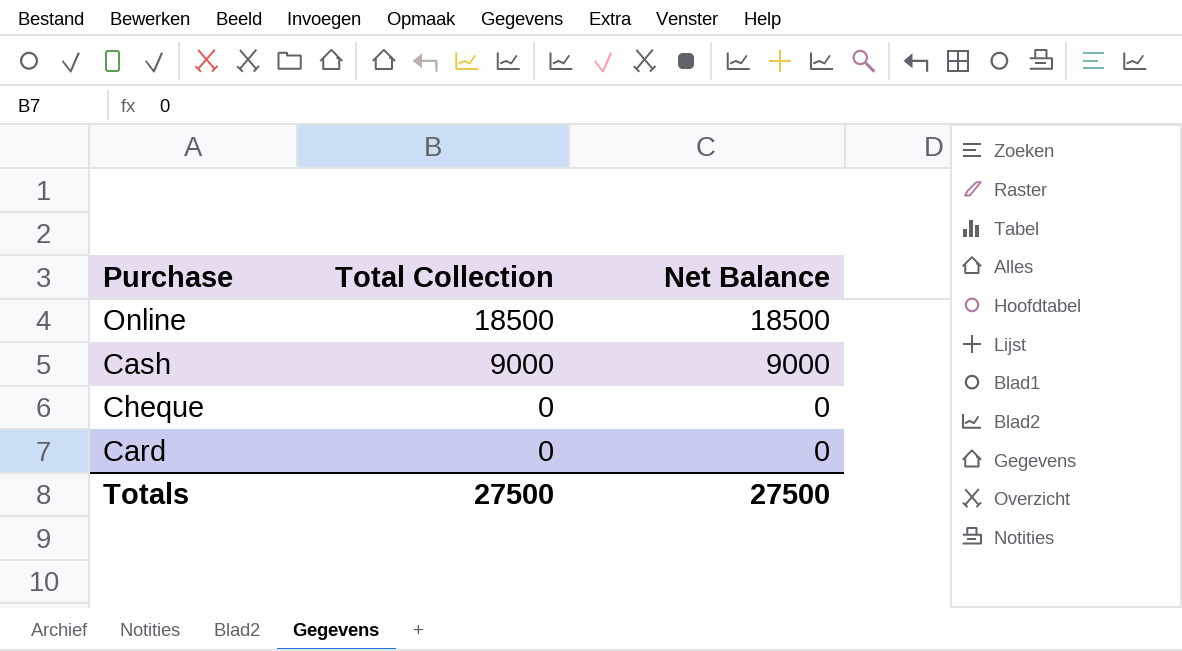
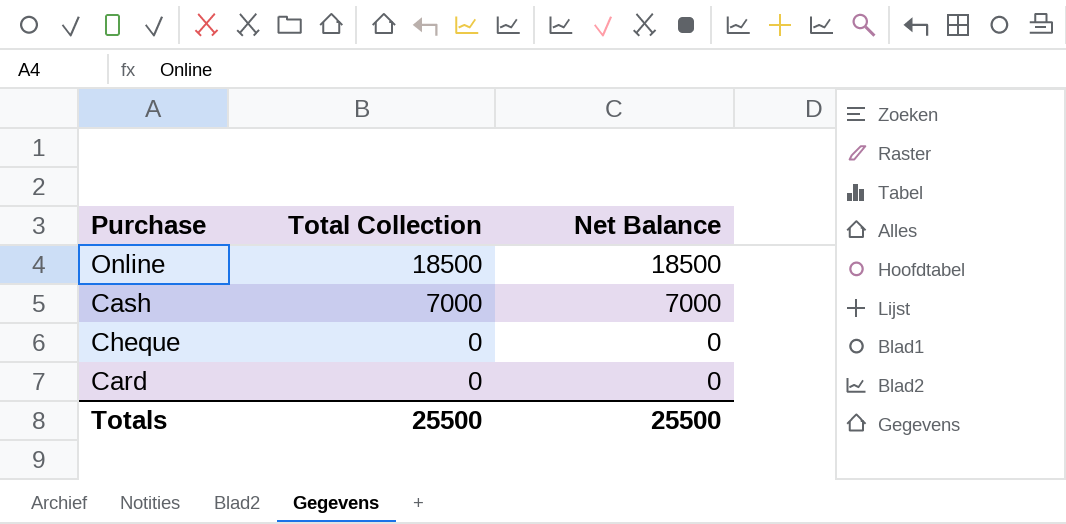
Cash | Total Collection: 9000 -> 7000
Cash | Net Balance: 9000 -> 7000
Totals | Total Collection: 27500 -> 25500
Totals | Net Balance: 27500 -> 25500

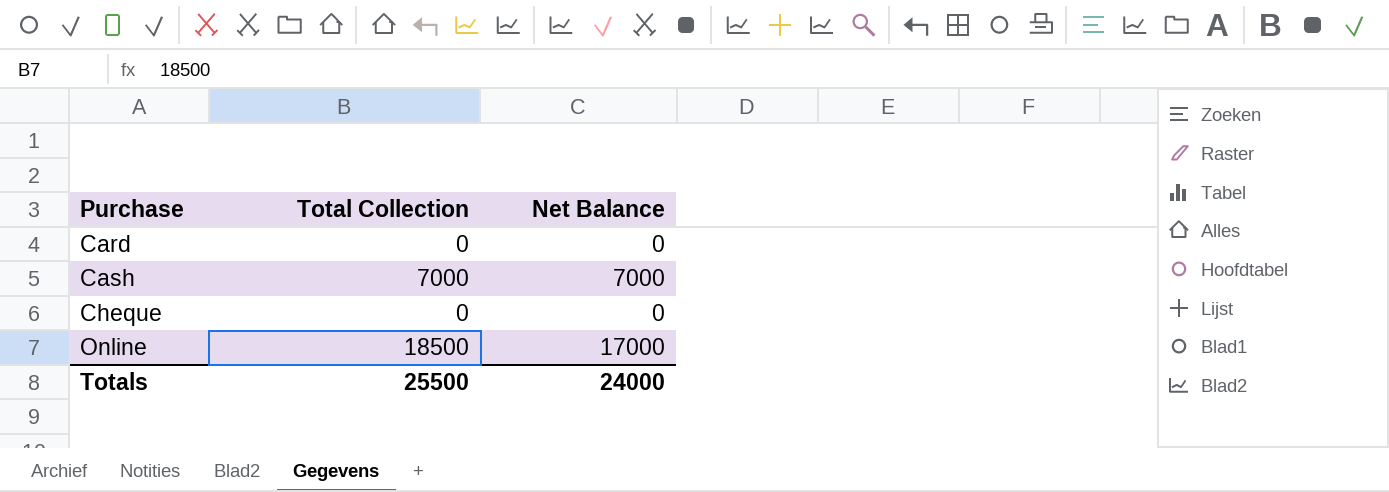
row order: Total Collection descending -> Purchase ascending
Online | Net Balance: 18500 -> 17000
Totals | Net Balance: 25500 -> 24000

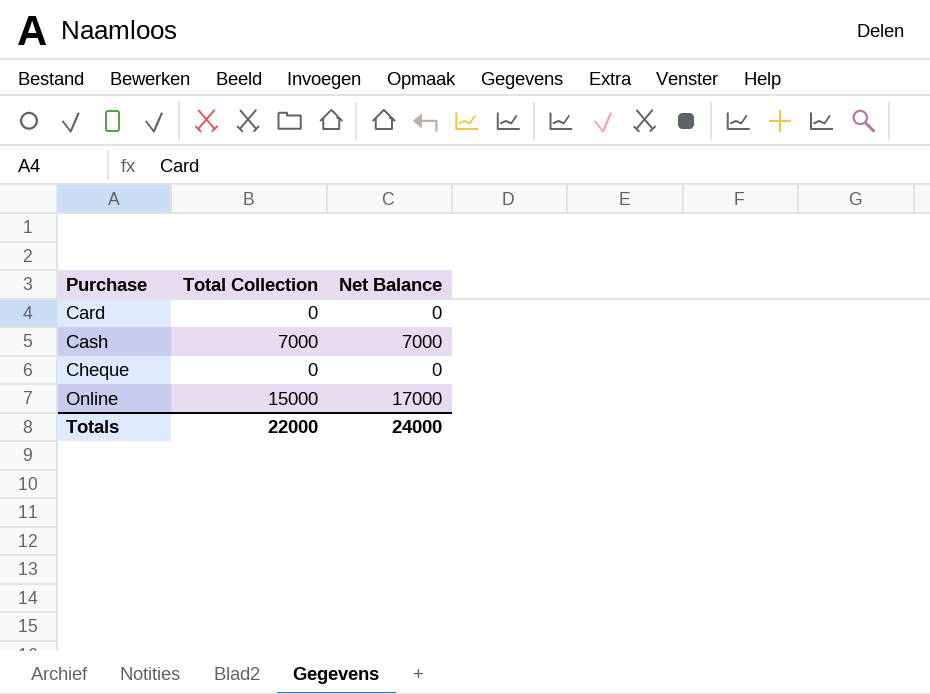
Online | Total Collection: 18500 -> 15000
Totals | Total Collection: 25500 -> 22000

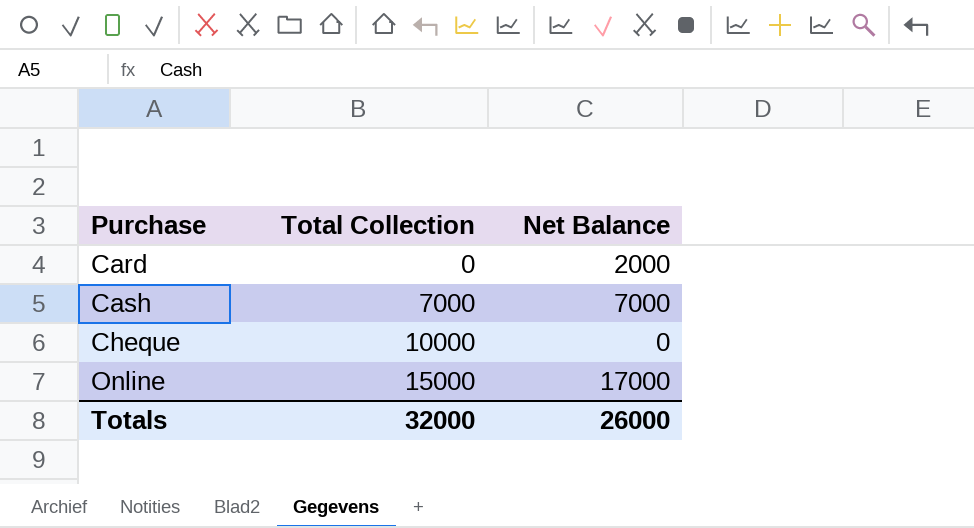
Card | Net Balance: 0 -> 2000
Cheque | Total Collection: 0 -> 10000
Totals | Total Collection: 22000 -> 32000
Totals | Net Balance: 24000 -> 26000

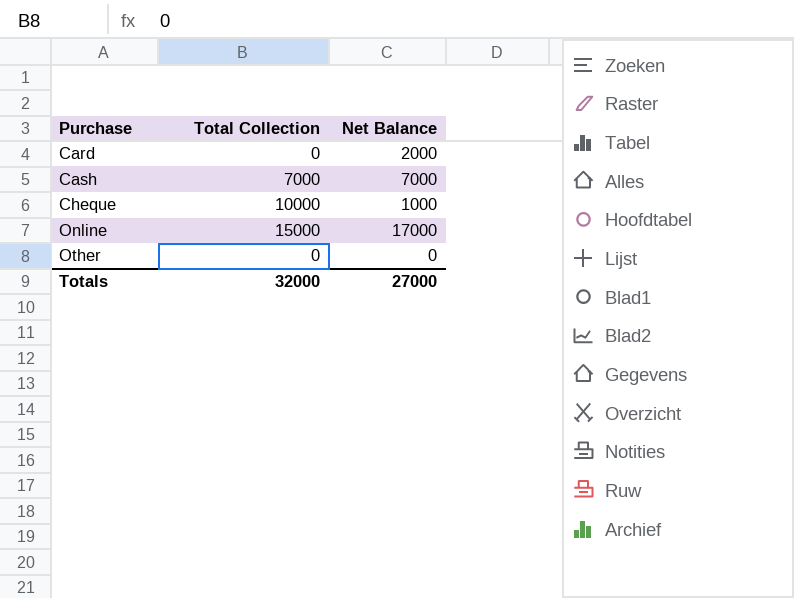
Cheque | Net Balance: 0 -> 1000
row Other: none -> 0 | 0
Totals | Net Balance: 26000 -> 27000

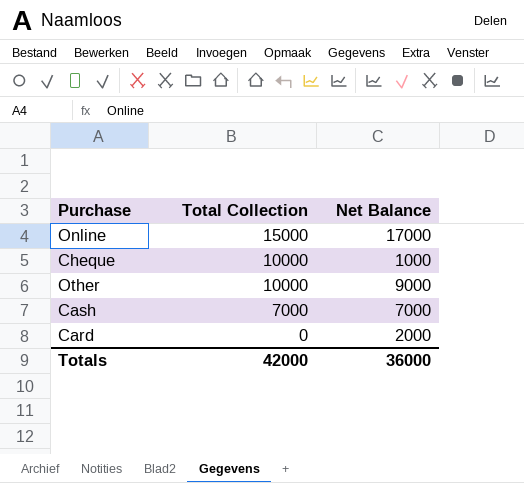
row order: Purchase ascending -> Total Collection descending
Other | Total Collection: 0 -> 10000
Other | Net Balance: 0 -> 9000
Totals | Total Collection: 32000 -> 42000
Totals | Net Balance: 27000 -> 36000

